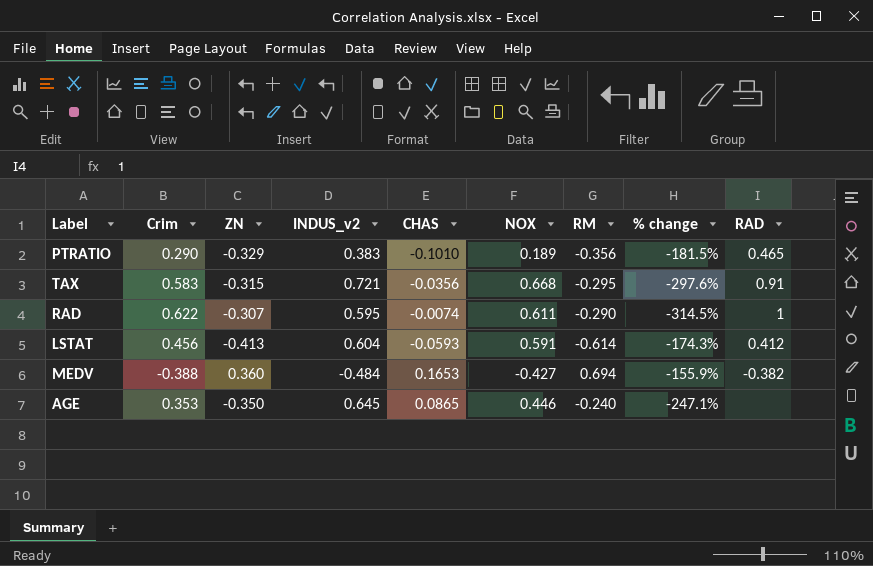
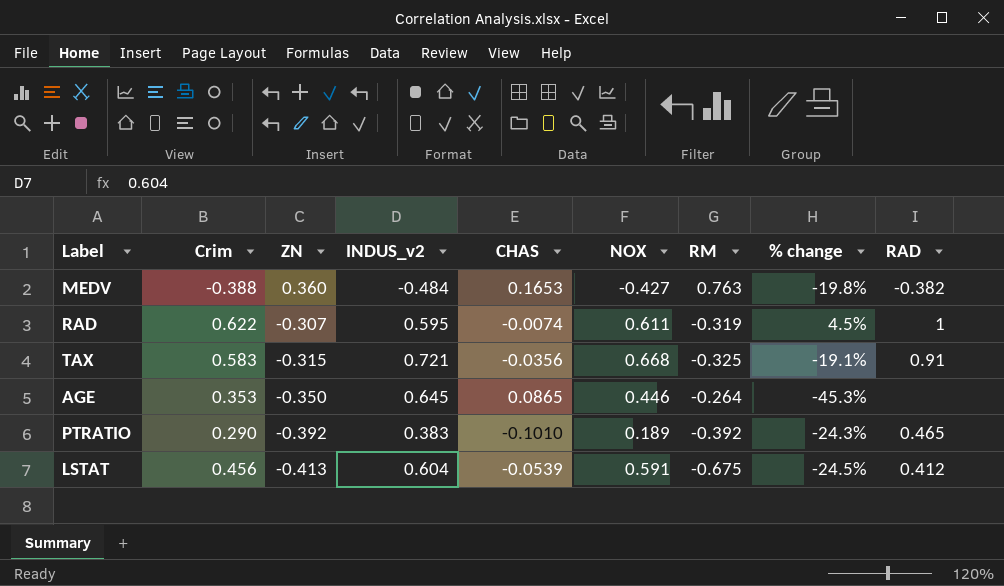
row order: none -> ZN descending
column % change | formula: ([Crim] - [RM]) / [RM] -> ([Crim] - [INDUS_v2]) / [INDUS_v2]
MEDV | RM: 0.694 -> 0.763
RAD | RM: -0.290 -> -0.319
TAX | RM: -0.295 -> -0.325
AGE | RM: -0.240 -> -0.264
PTRATIO | ZN: -0.329 -> -0.392
PTRATIO | RM: -0.356 -> -0.392
LSTAT | CHAS: -0.0593 -> -0.0539
LSTAT | RM: -0.614 -> -0.675

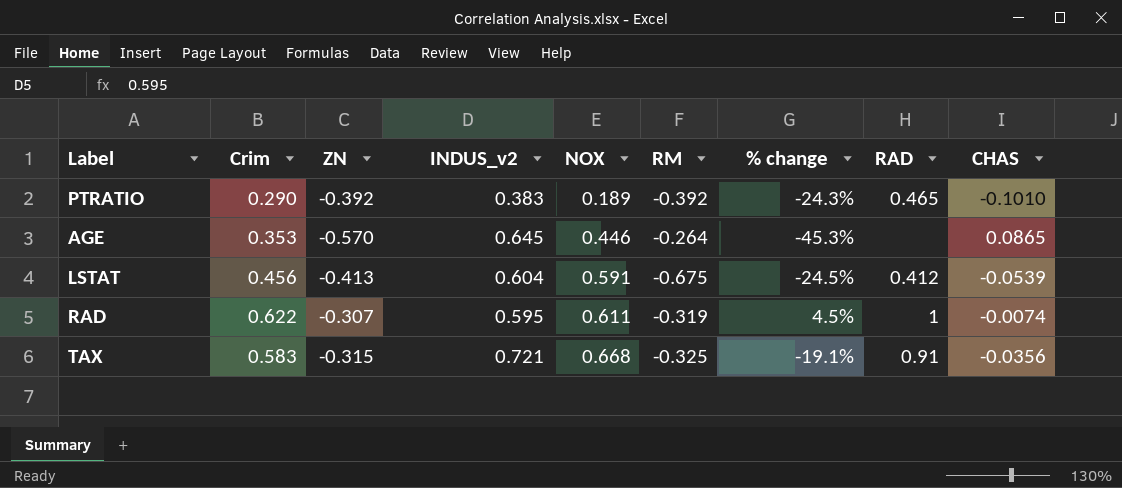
row order: ZN descending -> NOX ascending
column CHAS | position: 5 -> 9
row MEDV: -0.388 | 0.360 | -0.484 | 0.1653 | -0.427 | 0.763 | -19.8% | -0.382 -> none
AGE | ZN: -0.350 -> -0.570

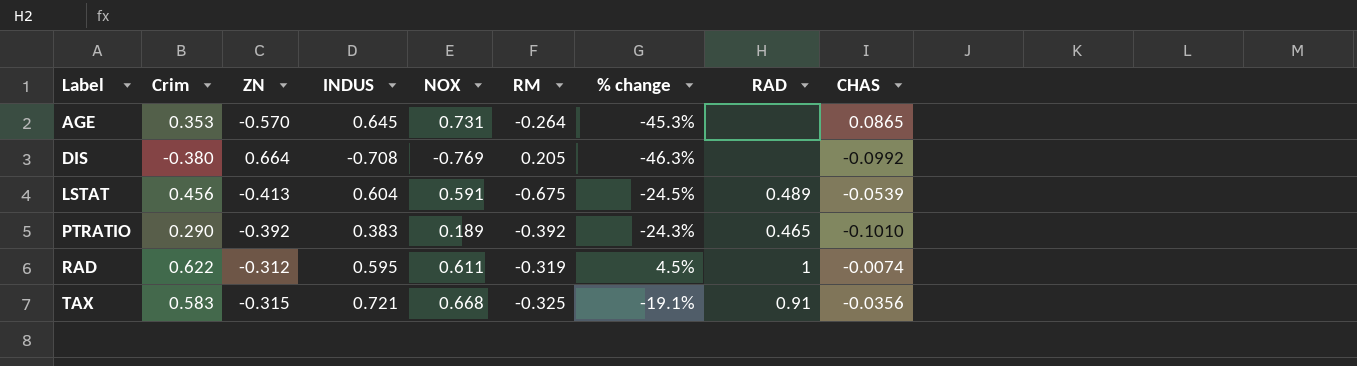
row order: NOX ascending -> Label ascending
column name: INDUS_v2 -> INDUS
AGE | NOX: 0.446 -> 0.731
row DIS: none -> -0.380 | 0.664 | -0.708 | -0.769 | 0.205 | -46.3% | none | -0.0992
LSTAT | RAD: 0.412 -> 0.489
RAD | ZN: -0.307 -> -0.312

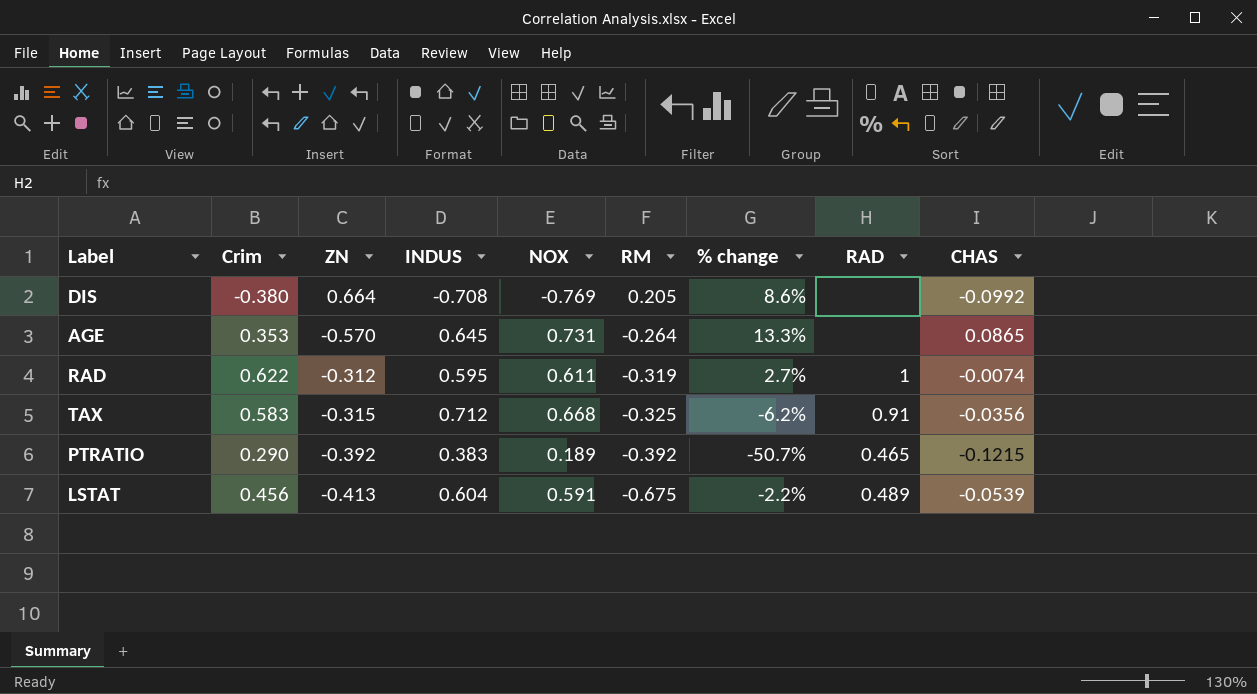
row order: Label ascending -> RM descending
column % change | formula: ([Crim] - [INDUS]) / [INDUS] -> ([NOX] - [INDUS]) / [INDUS]
TAX | INDUS: 0.721 -> 0.712
PTRATIO | CHAS: -0.1010 -> -0.1215

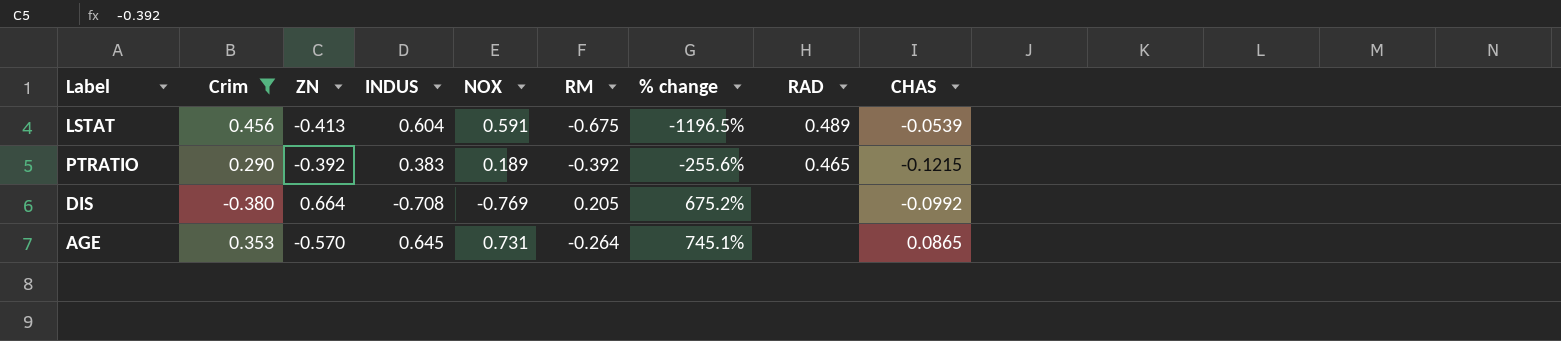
filter: none -> Crim <= 0.456
row order: RM descending -> % change ascending
column % change | formula: ([NOX] - [INDUS]) / [INDUS] -> ([NOX] - [CHAS]) / [CHAS]

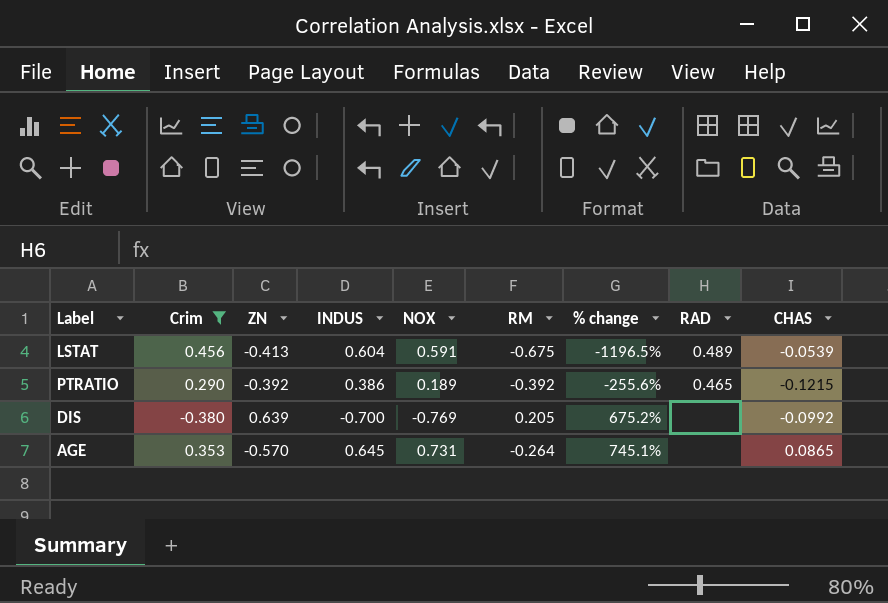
PTRATIO | INDUS: 0.383 -> 0.386
DIS | ZN: 0.664 -> 0.639
DIS | INDUS: -0.708 -> -0.700

